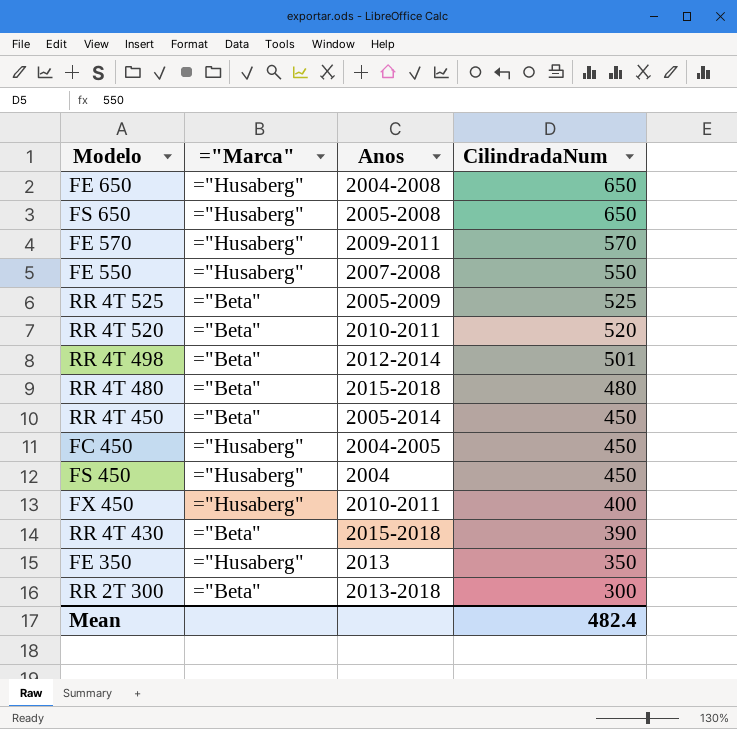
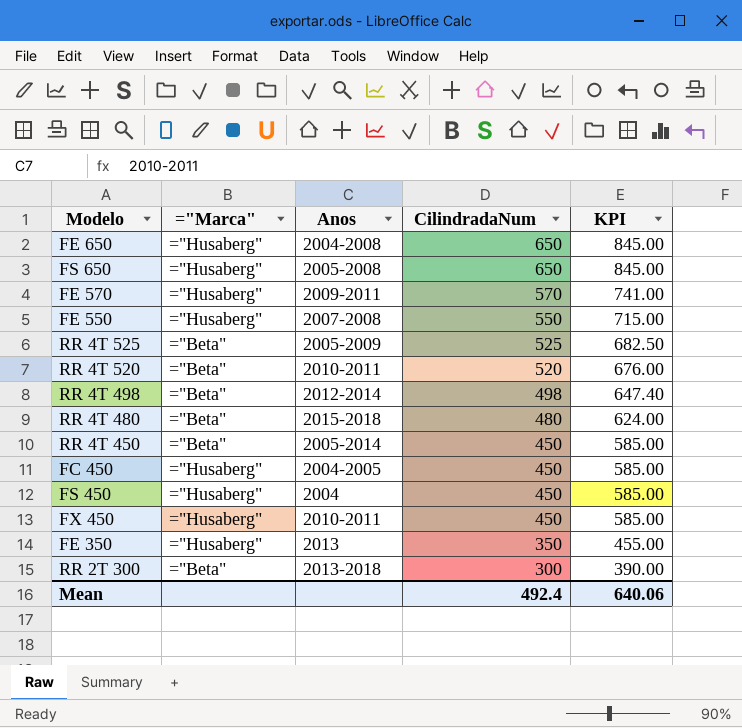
column KPI | formula: none -> [CilindradaNum] * 1.3
row RR 4T 430: ="Beta" | 2015-2018 | 390 -> none
RR 4T 498 | CilindradaNum: 501 -> 498
FX 450 | CilindradaNum: 400 -> 450
Mean | CilindradaNum: 482.4 -> 492.4

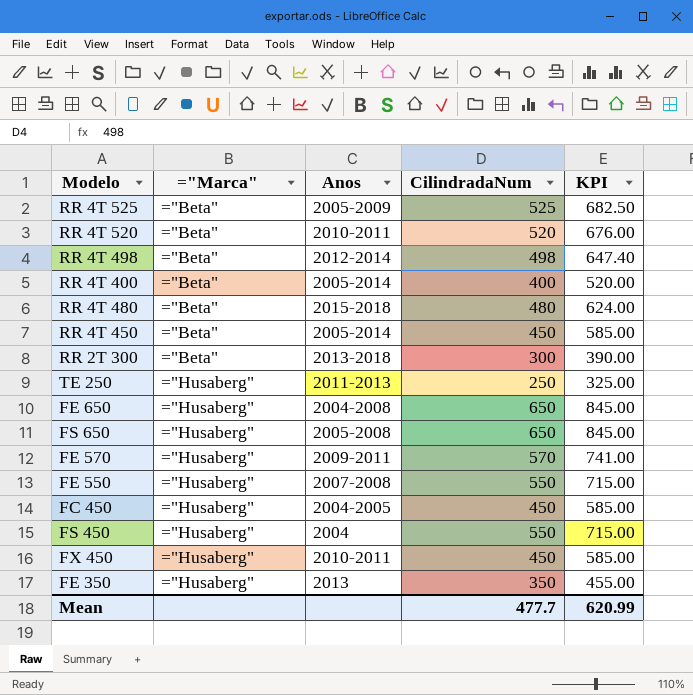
row order: CilindradaNum descending -> ="Marca" ascending
row RR 4T 400: none -> ="Beta" | 2005-2014 | 400 | 520.00
row TE 250: none -> ="Husaberg" | 2011-2013 | 250 | 325.00
FS 450 | CilindradaNum: 450 -> 550
FS 450 | KPI: 585.00 -> 715.00
Mean | CilindradaNum: 492.4 -> 477.7
Mean | KPI: 640.06 -> 620.99

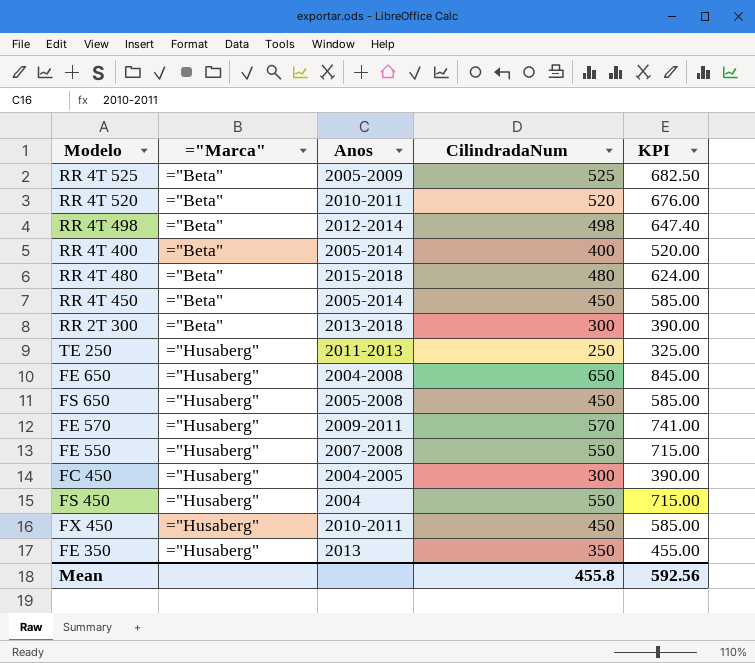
FS 650 | CilindradaNum: 650 -> 450
FS 650 | KPI: 845.00 -> 585.00
FC 450 | CilindradaNum: 450 -> 300
FC 450 | KPI: 585.00 -> 390.00
Mean | CilindradaNum: 477.7 -> 455.8
Mean | KPI: 620.99 -> 592.56

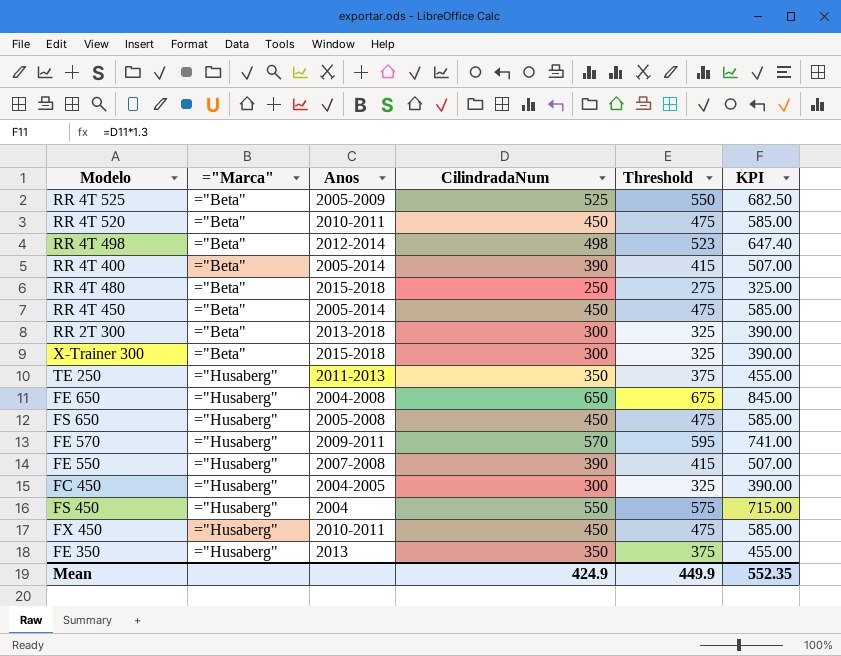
column Threshold | formula: none -> [CilindradaNum] + 25
RR 4T 520 | CilindradaNum: 520 -> 450
RR 4T 520 | KPI: 676.00 -> 585.00
RR 4T 400 | CilindradaNum: 400 -> 390
RR 4T 400 | KPI: 520.00 -> 507.00
RR 4T 480 | CilindradaNum: 480 -> 250
RR 4T 480 | KPI: 624.00 -> 325.00
row X-Trainer 300: none -> ="Beta" | 2015-2018 | 300 | 325 | 390.00
TE 250 | CilindradaNum: 250 -> 350
TE 250 | KPI: 325.00 -> 455.00
FE 550 | CilindradaNum: 550 -> 390
FE 550 | KPI: 715.00 -> 507.00
Mean | CilindradaNum: 455.8 -> 424.9
Mean | KPI: 592.56 -> 552.35

